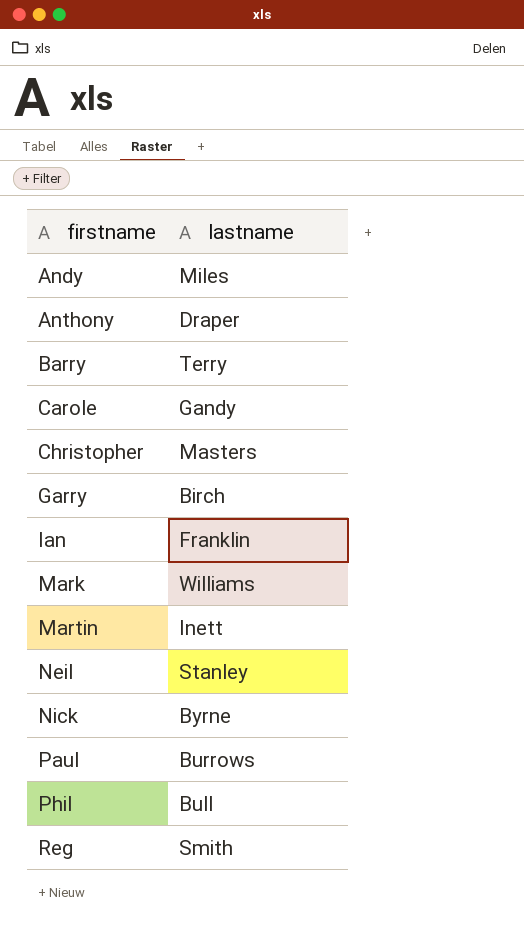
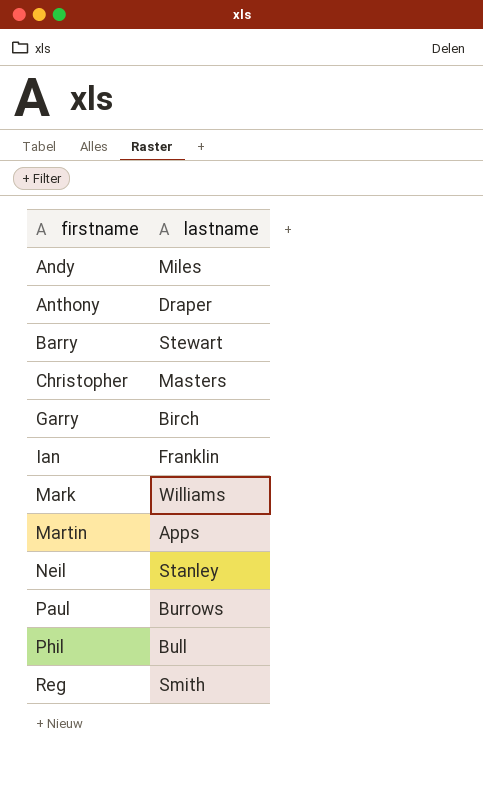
row Carole: Gandy -> none
row Nick: Byrne -> none
Barry | lastname: Terry -> Stewart
Martin | lastname: Inett -> Apps

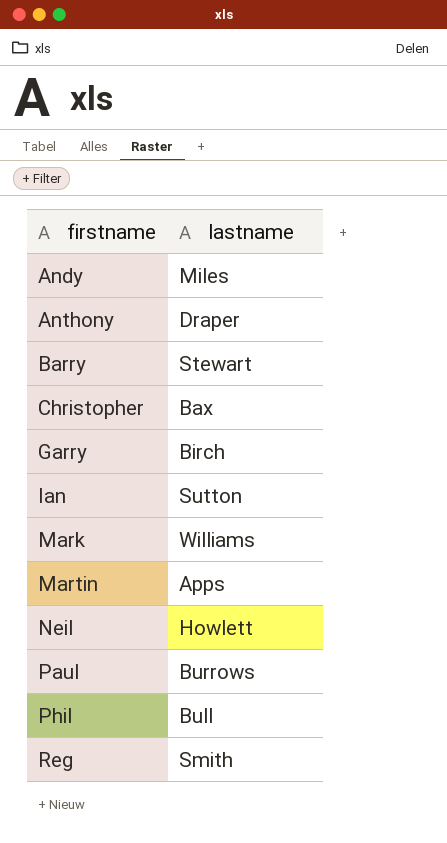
Christopher | lastname: Masters -> Bax
Ian | lastname: Franklin -> Sutton
Neil | lastname: Stanley -> Howlett

